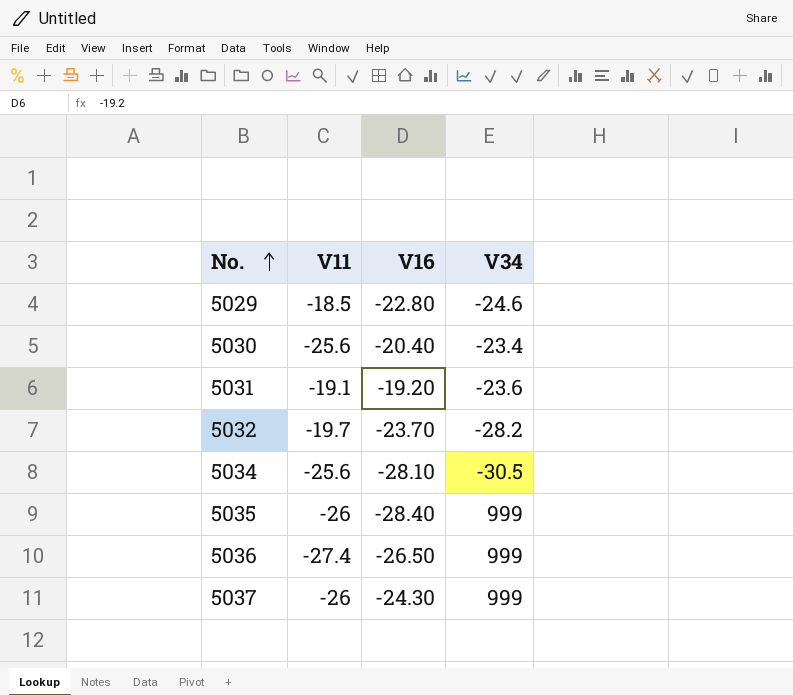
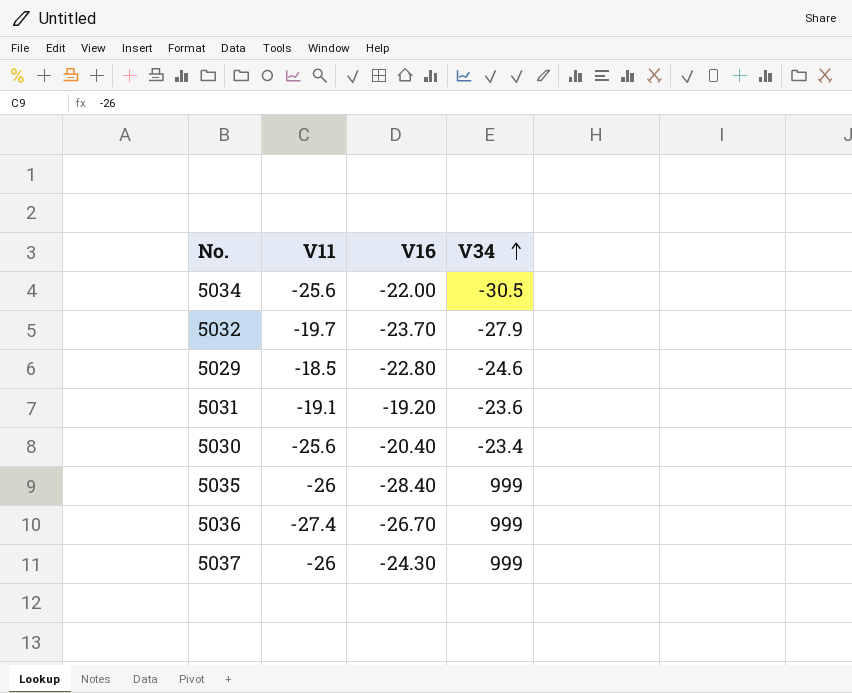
row order: No. ascending -> V34 ascending
5034 | V16: -28.10 -> -22.00
5032 | V34: -28.2 -> -27.9
5036 | V16: -26.50 -> -26.70

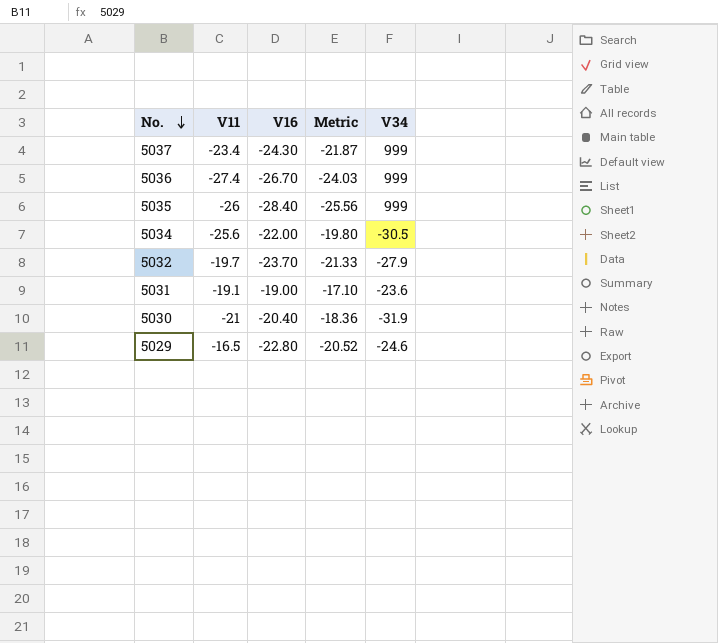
row order: V34 ascending -> No. descending
column Metric | formula: none -> [V16] * 0.9
5037 | V11: -26 -> -23.4
5031 | V16: -19.20 -> -19.00
5030 | V11: -25.6 -> -21
5030 | V34: -23.4 -> -31.9
5029 | V11: -18.5 -> -16.5

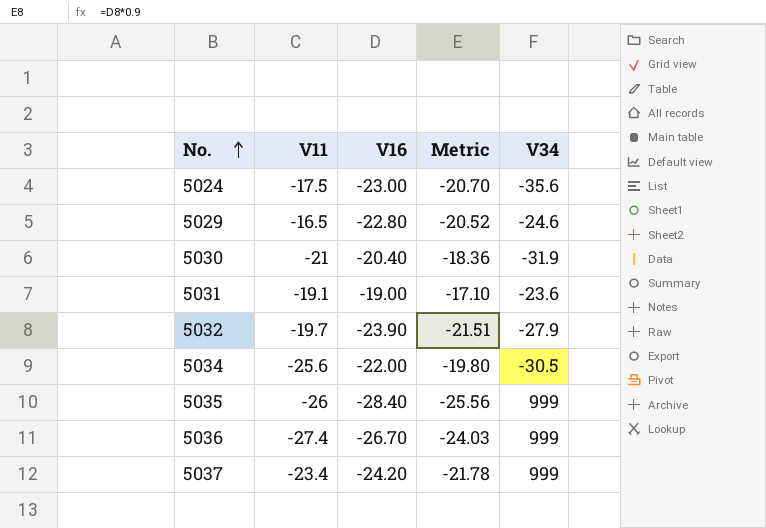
row order: No. descending -> No. ascending
row 5024: none -> -17.5 | -23.00 | -20.70 | -35.6
5032 | V16: -23.70 -> -23.90
5032 | Metric: -21.33 -> -21.51
5037 | V16: -24.30 -> -24.20
5037 | Metric: -21.87 -> -21.78

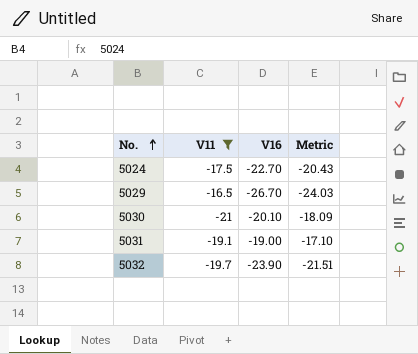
filter: none -> V11 >= -21
column V34 | position: 5 -> none
5024 | V16: -23.00 -> -22.70
5024 | Metric: -20.70 -> -20.43
5029 | V16: -22.80 -> -26.70
5029 | Metric: -20.52 -> -24.03
5030 | V16: -20.40 -> -20.10
5030 | Metric: -18.36 -> -18.09

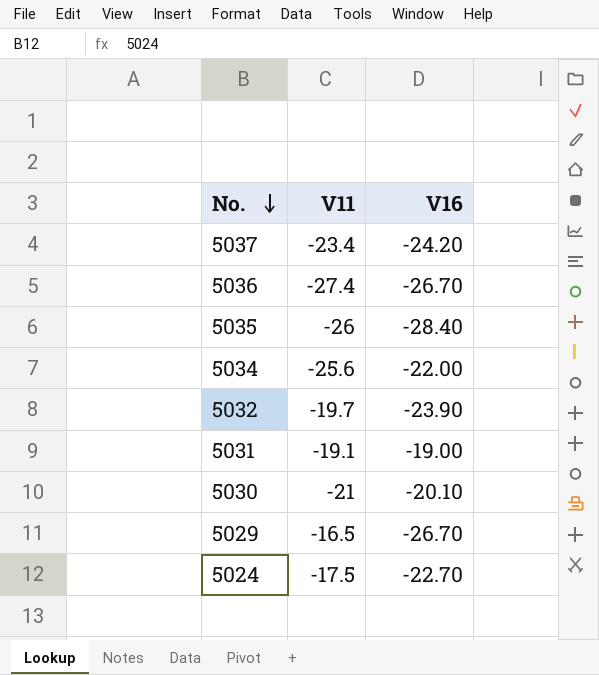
filter: V11 >= -21 -> none
row order: No. ascending -> No. descending
column Metric | formula: [V16] * 0.9 -> none

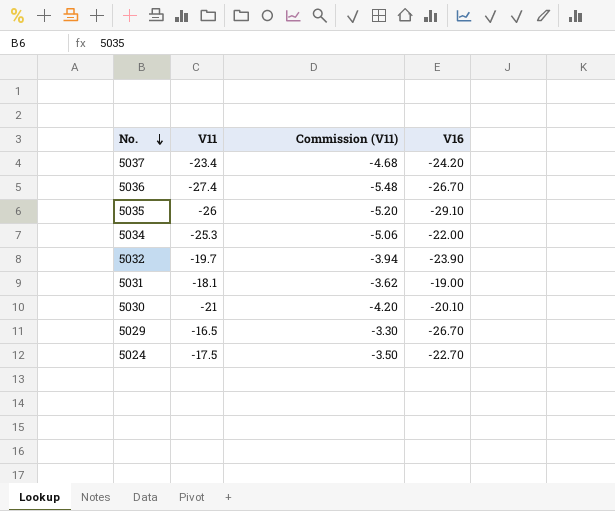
column Commission (V11) | formula: none -> [V11] * 0.2
5035 | V16: -28.40 -> -29.10
5034 | V11: -25.6 -> -25.3
5031 | V11: -19.1 -> -18.1

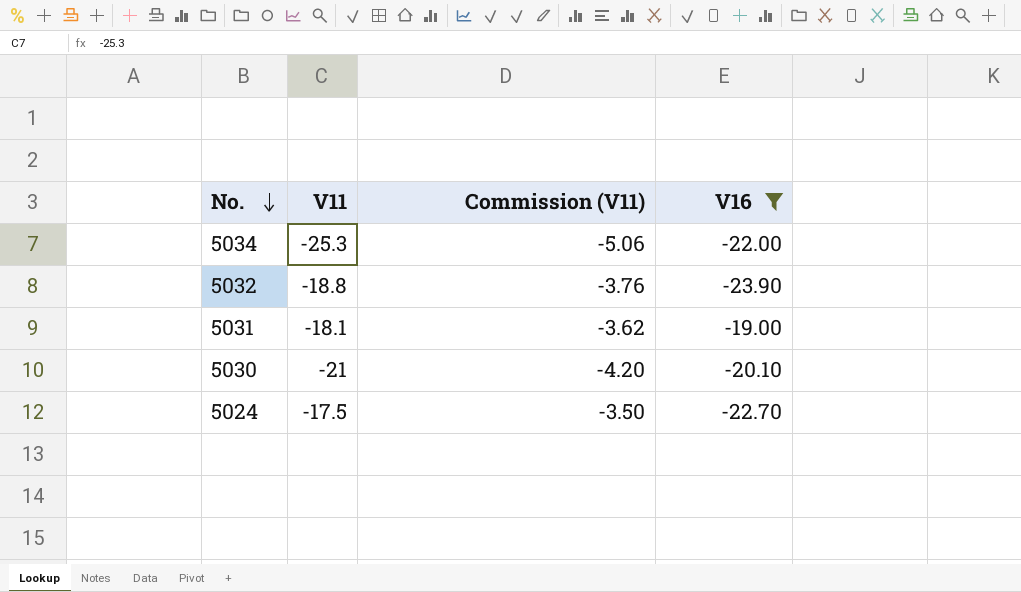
filter: none -> V16 >= -23.90
5032 | V11: -19.7 -> -18.8
5032 | Commission (V11): -3.94 -> -3.76

